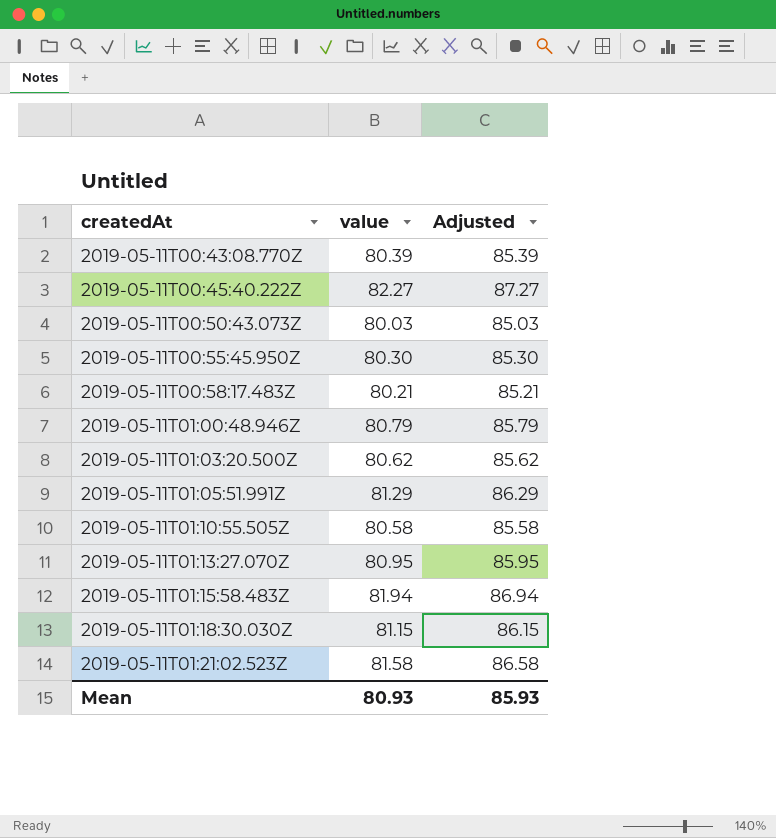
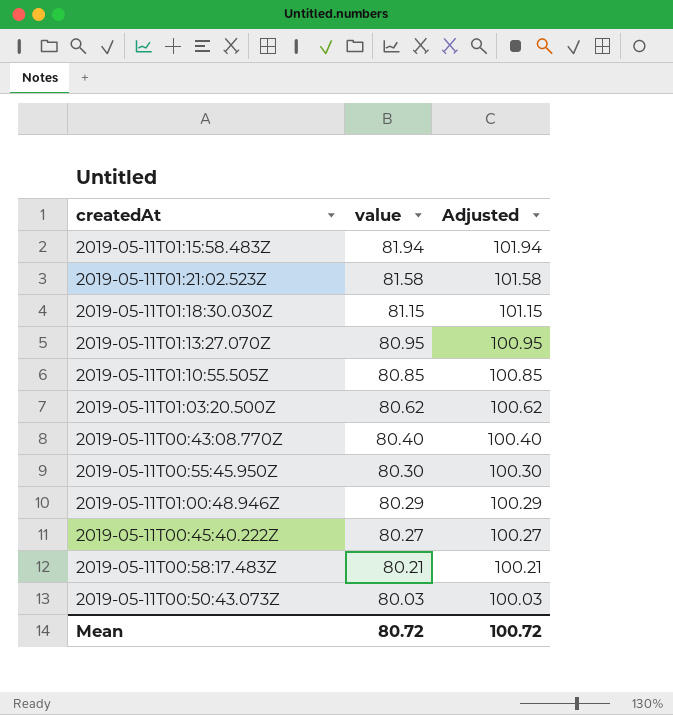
row order: createdAt ascending -> value descending
column Adjusted | formula: [value] + 5 -> [value] + 20
row 2019-05-11T01:05:51.991Z: 81.29 | 86.29 -> none
2019-05-11T01:10:55.505Z | value: 80.58 -> 80.85
2019-05-11T00:43:08.770Z | value: 80.39 -> 80.40
2019-05-11T01:00:48.946Z | value: 80.79 -> 80.29
2019-05-11T00:45:40.222Z | value: 82.27 -> 80.27
Mean | value: 80.93 -> 80.72
Mean | Adjusted: 85.93 -> 100.72

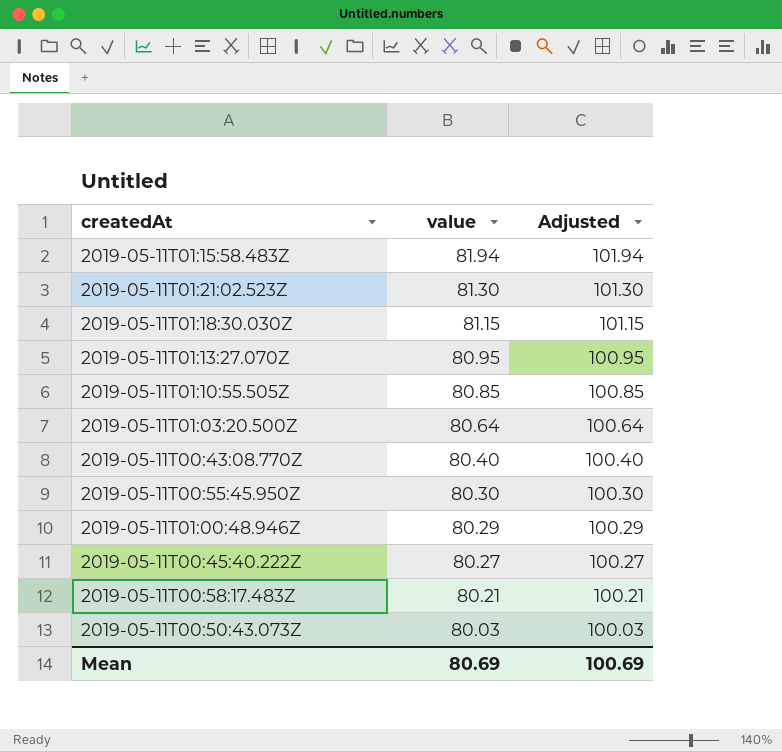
2019-05-11T01:21:02.523Z | value: 81.58 -> 81.30
2019-05-11T01:21:02.523Z | Adjusted: 101.58 -> 101.30
2019-05-11T01:03:20.500Z | value: 80.62 -> 80.64
2019-05-11T01:03:20.500Z | Adjusted: 100.62 -> 100.64
Mean | value: 80.72 -> 80.69
Mean | Adjusted: 100.72 -> 100.69

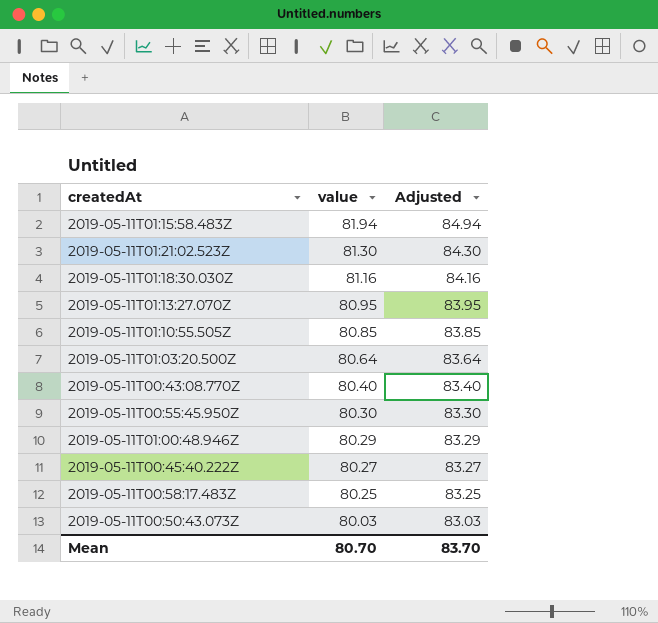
column Adjusted | formula: [value] + 20 -> [value] + 3
2019-05-11T01:18:30.030Z | value: 81.15 -> 81.16
2019-05-11T00:58:17.483Z | value: 80.21 -> 80.25
Mean | value: 80.69 -> 80.70
Mean | Adjusted: 100.69 -> 83.70

